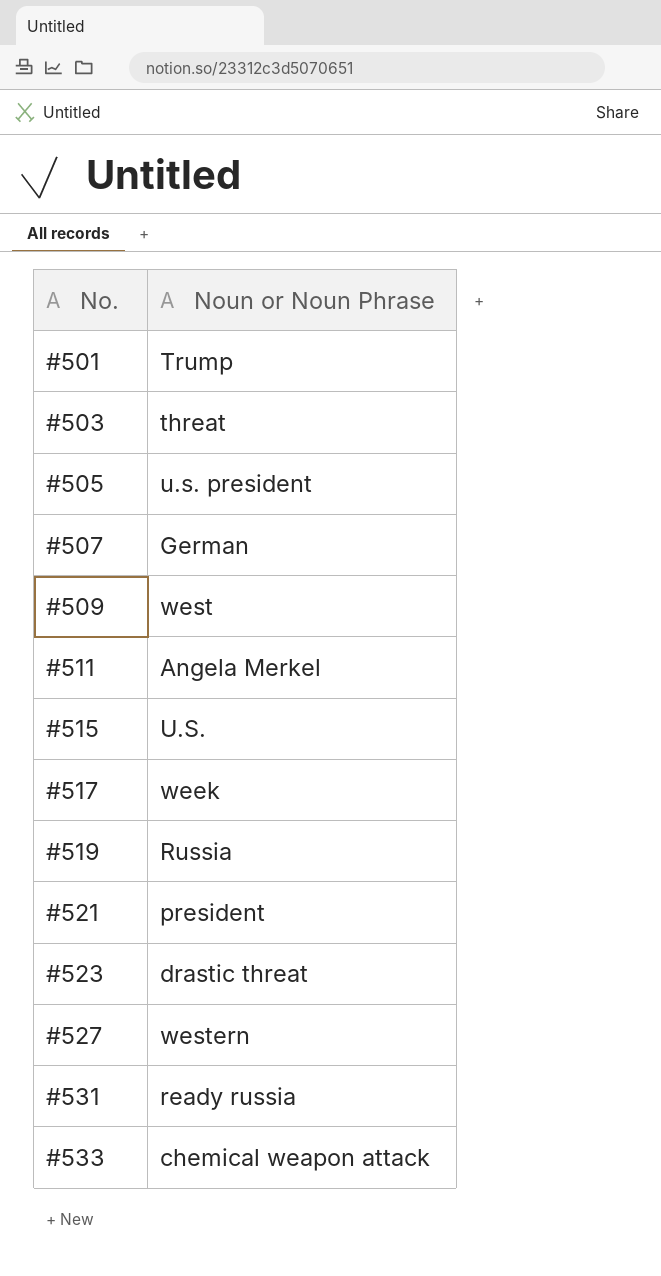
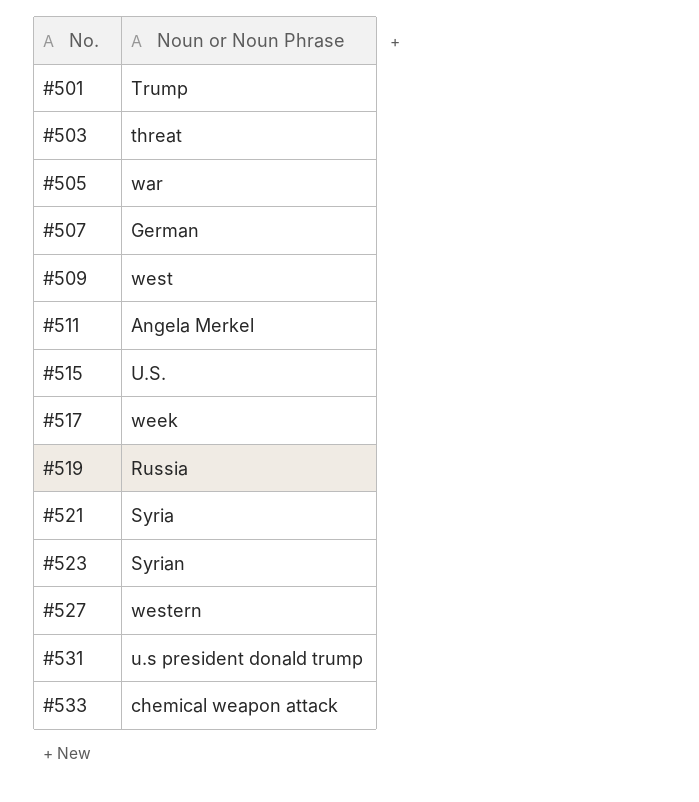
#505 | Noun or Noun Phrase: u.s. president -> war
#521 | Noun or Noun Phrase: president -> Syria
#523 | Noun or Noun Phrase: drastic threat -> Syrian
#531 | Noun or Noun Phrase: ready russia -> u.s president donald trump

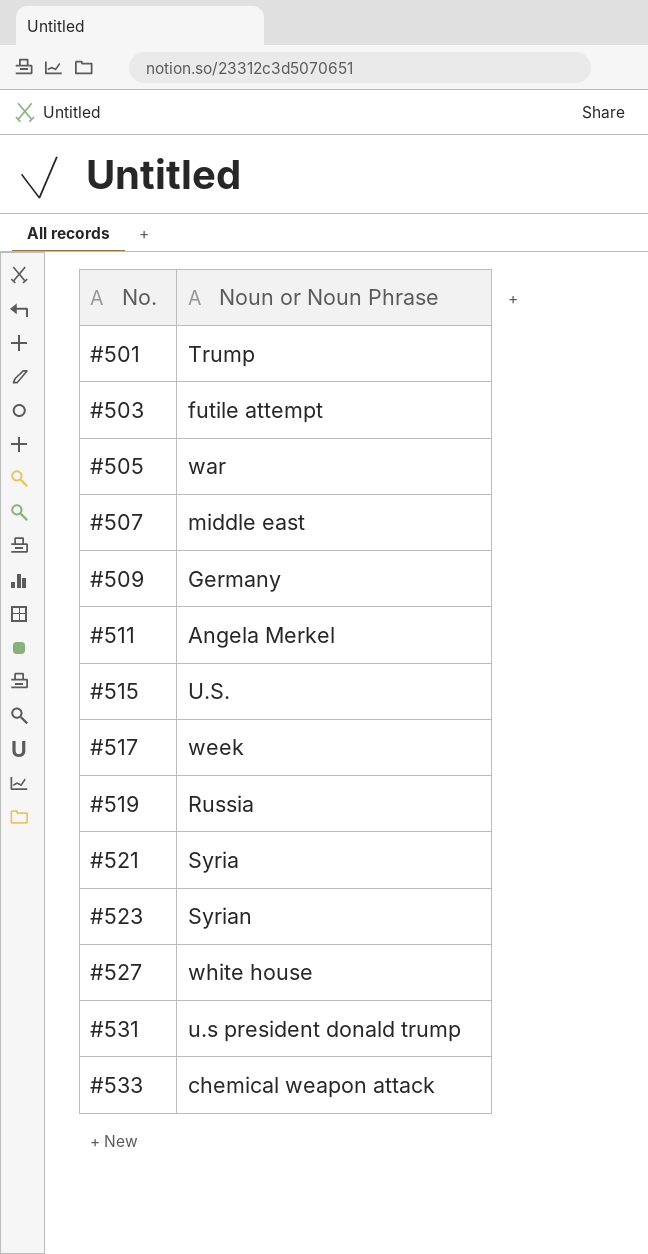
#503 | Noun or Noun Phrase: threat -> futile attempt
#507 | Noun or Noun Phrase: German -> middle east
#509 | Noun or Noun Phrase: west -> Germany
#527 | Noun or Noun Phrase: western -> white house

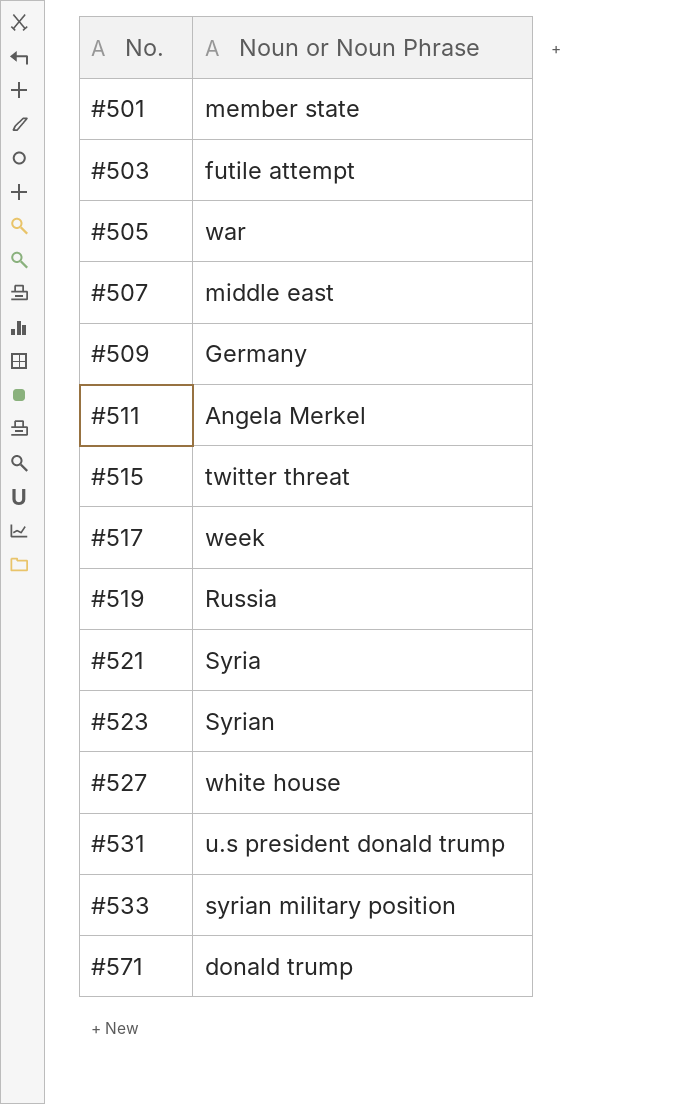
#501 | Noun or Noun Phrase: Trump -> member state
#515 | Noun or Noun Phrase: U.S. -> twitter threat
#533 | Noun or Noun Phrase: chemical weapon attack -> syrian military position
row #571: none -> donald trump

